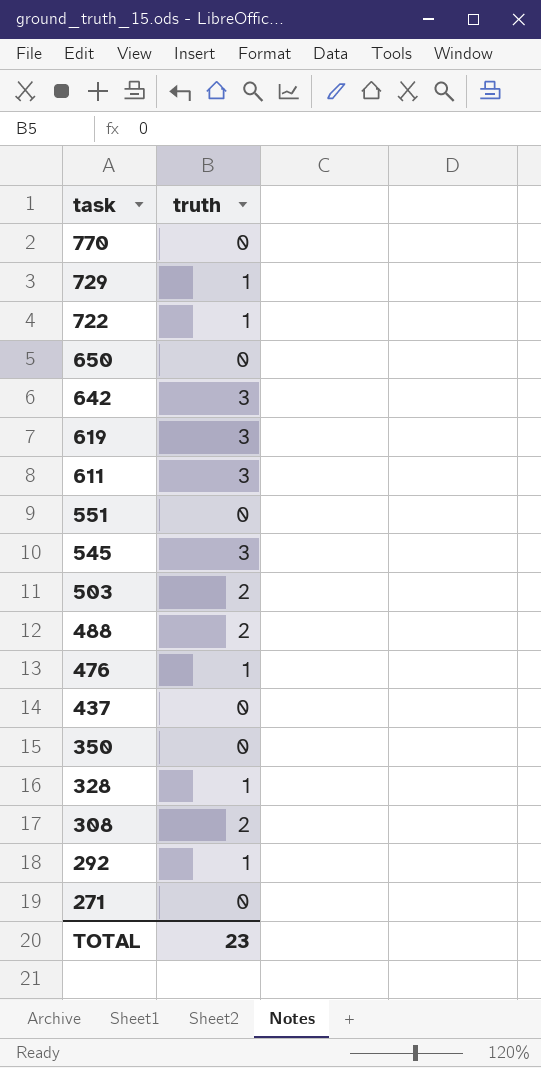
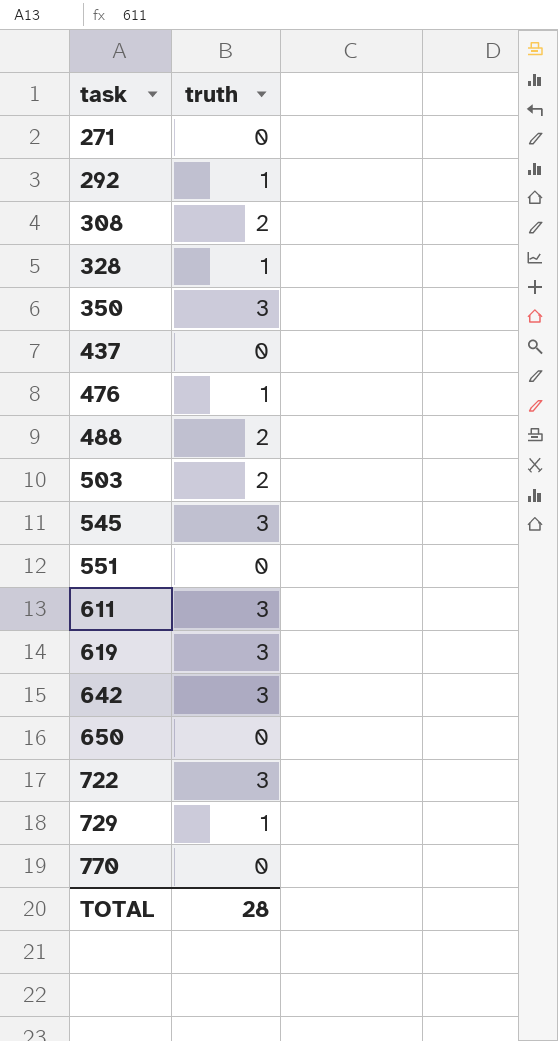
row order: task descending -> task ascending
350 | truth: 0 -> 3
722 | truth: 1 -> 3
TOTAL | truth: 23 -> 28

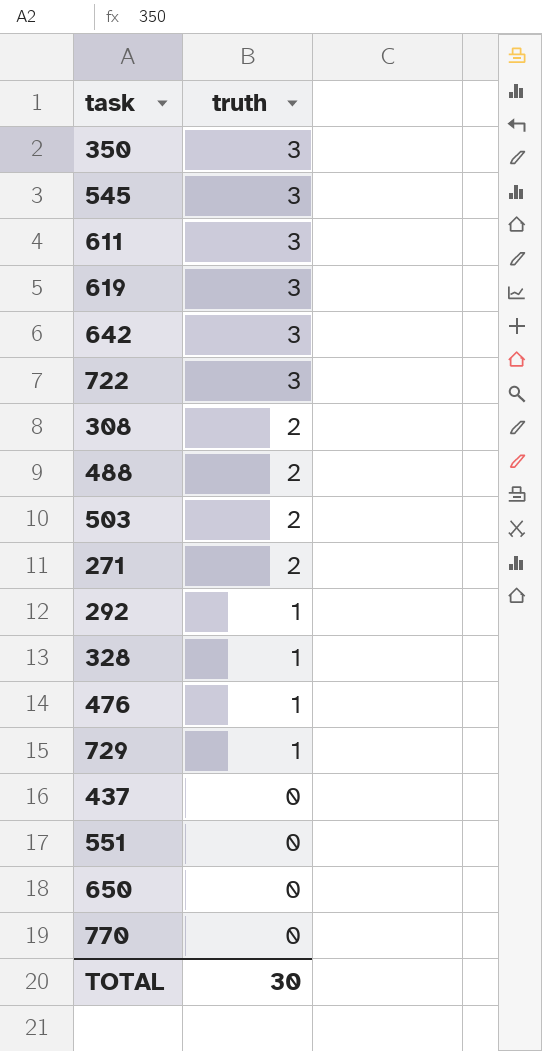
row order: task ascending -> truth descending
271 | truth: 0 -> 2
TOTAL | truth: 28 -> 30

